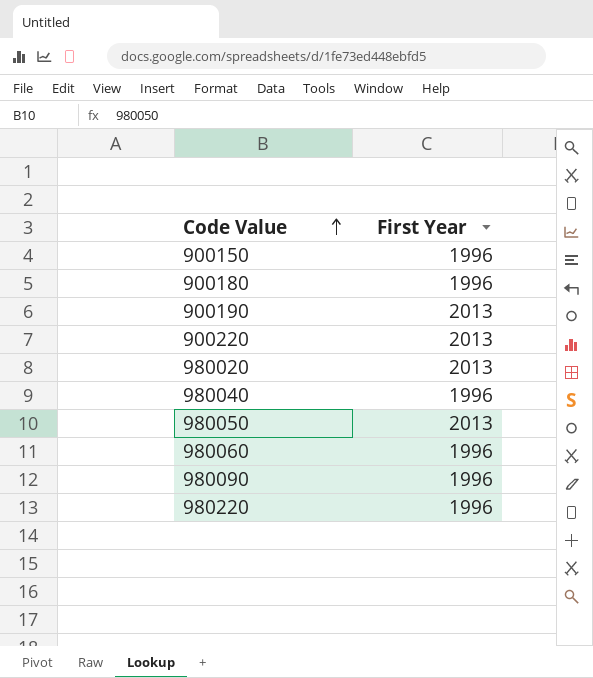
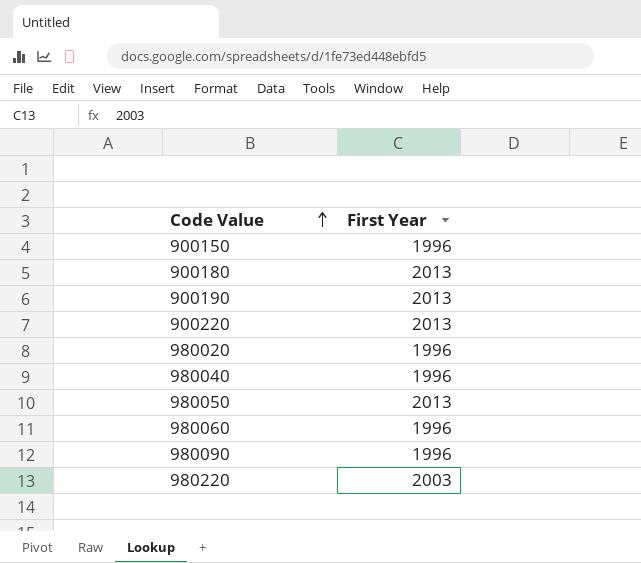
900180 | First Year: 1996 -> 2013
980020 | First Year: 2013 -> 1996
980220 | First Year: 1996 -> 2003

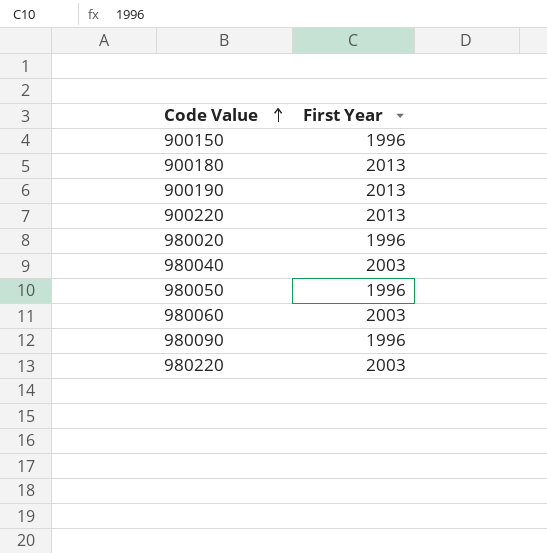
980040 | First Year: 1996 -> 2003
980050 | First Year: 2013 -> 1996
980060 | First Year: 1996 -> 2003

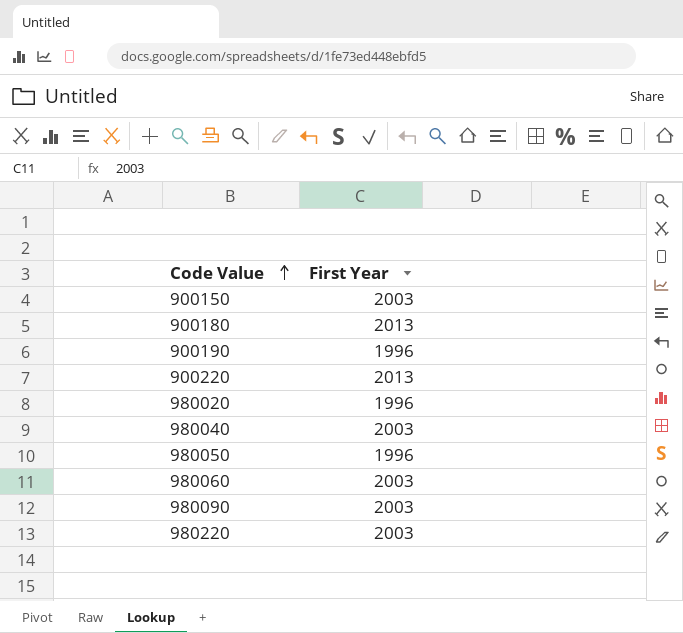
900150 | First Year: 1996 -> 2003
900190 | First Year: 2013 -> 1996
980090 | First Year: 1996 -> 2003

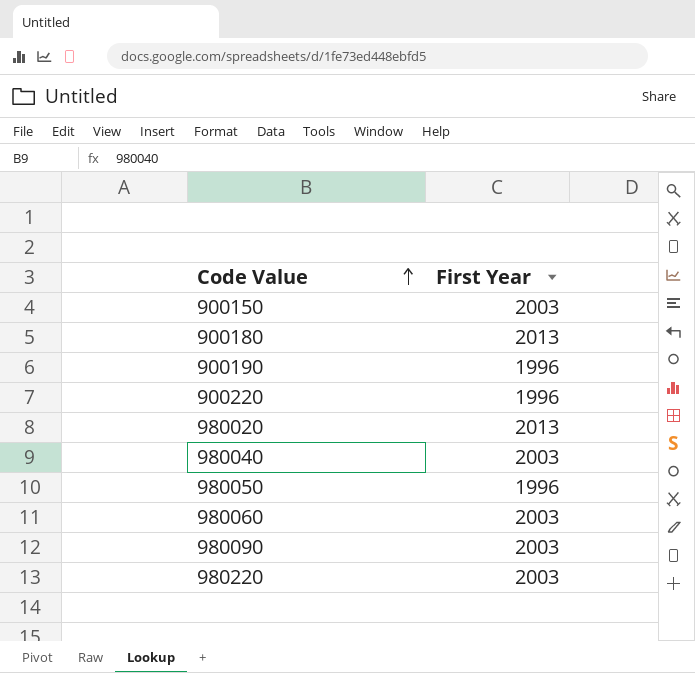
900220 | First Year: 2013 -> 1996
980020 | First Year: 1996 -> 2013

